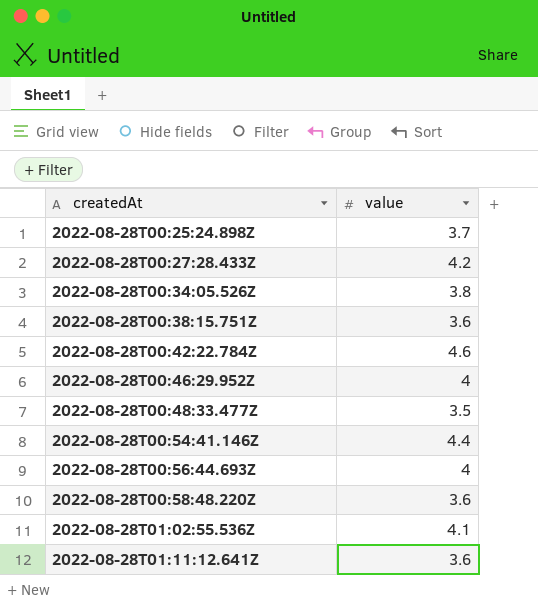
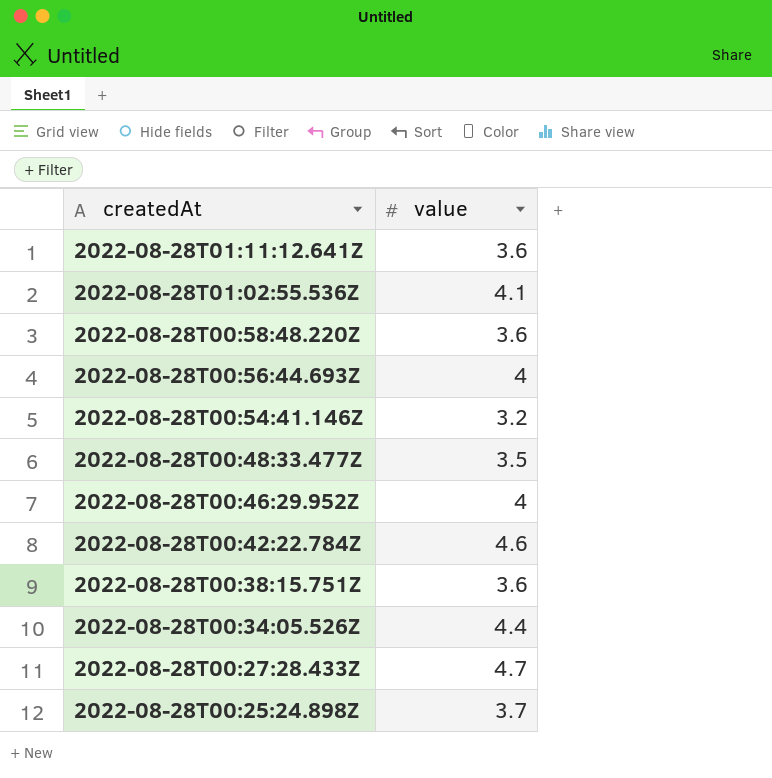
row order: createdAt ascending -> createdAt descending
2022-08-28T00:54:41.146Z | value: 4.4 -> 3.2
2022-08-28T00:34:05.526Z | value: 3.8 -> 4.4
2022-08-28T00:27:28.433Z | value: 4.2 -> 4.7

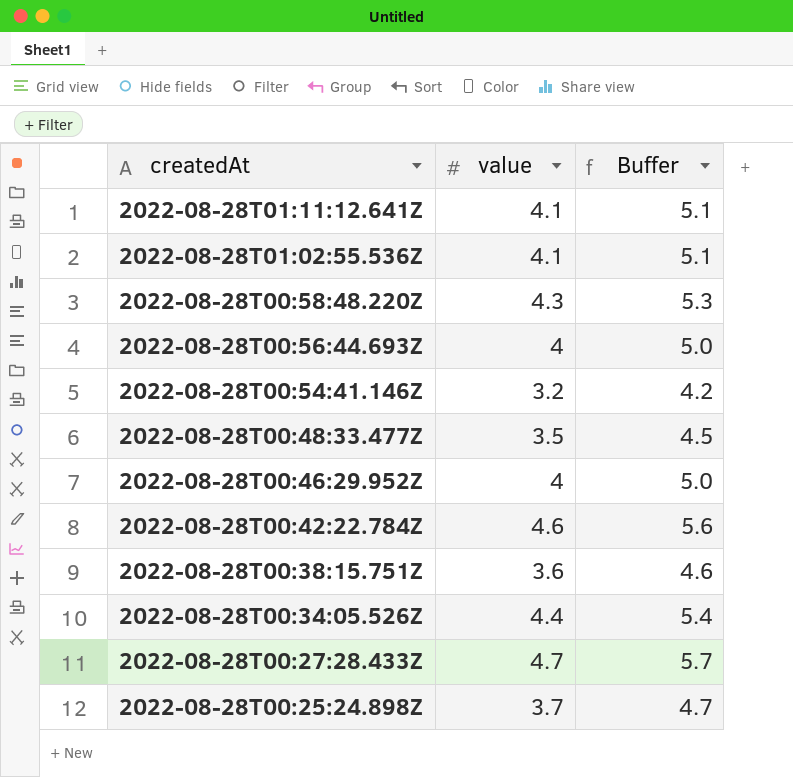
column Buffer | formula: none -> [value] + 1
2022-08-28T01:11:12.641Z | value: 3.6 -> 4.1
2022-08-28T00:58:48.220Z | value: 3.6 -> 4.3

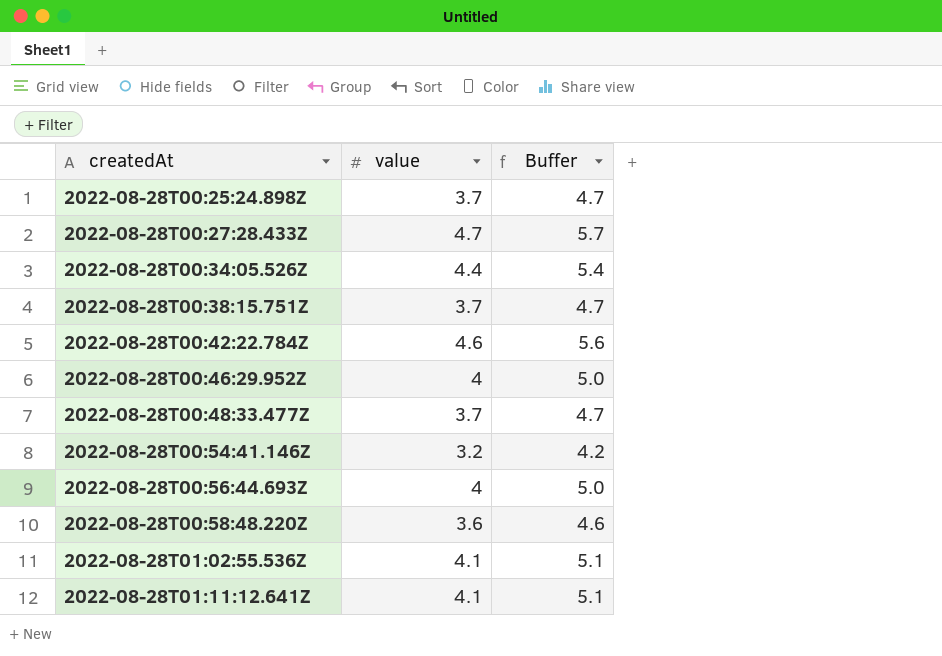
row order: createdAt descending -> createdAt ascending
2022-08-28T00:38:15.751Z | value: 3.6 -> 3.7
2022-08-28T00:38:15.751Z | Buffer: 4.6 -> 4.7
2022-08-28T00:48:33.477Z | value: 3.5 -> 3.7
2022-08-28T00:48:33.477Z | Buffer: 4.5 -> 4.7
2022-08-28T00:58:48.220Z | value: 4.3 -> 3.6
2022-08-28T00:58:48.220Z | Buffer: 5.3 -> 4.6

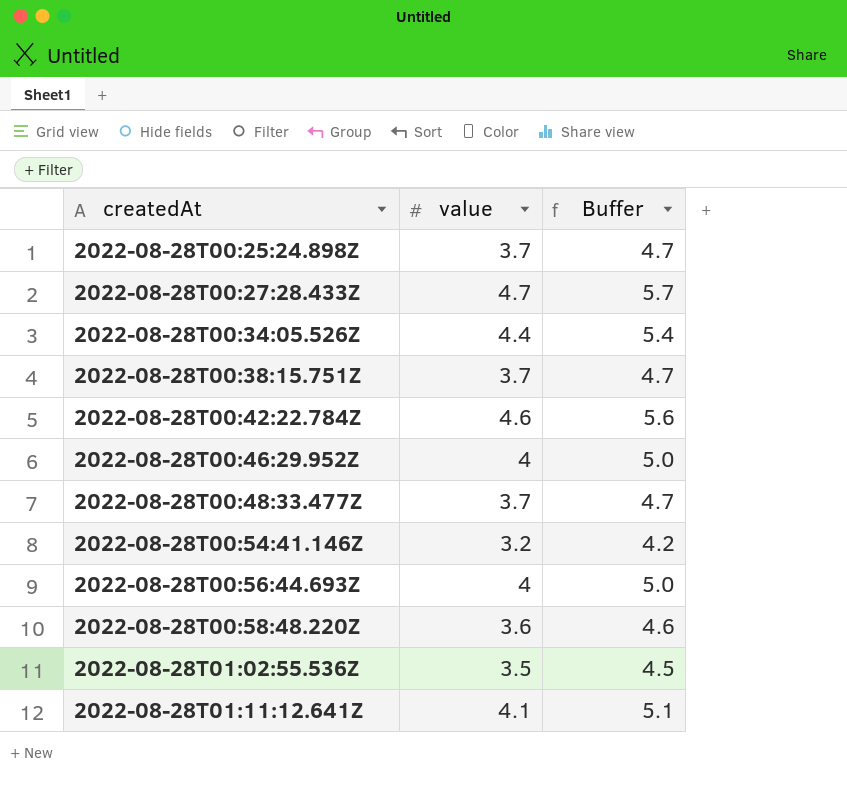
2022-08-28T01:02:55.536Z | value: 4.1 -> 3.5
2022-08-28T01:02:55.536Z | Buffer: 5.1 -> 4.5

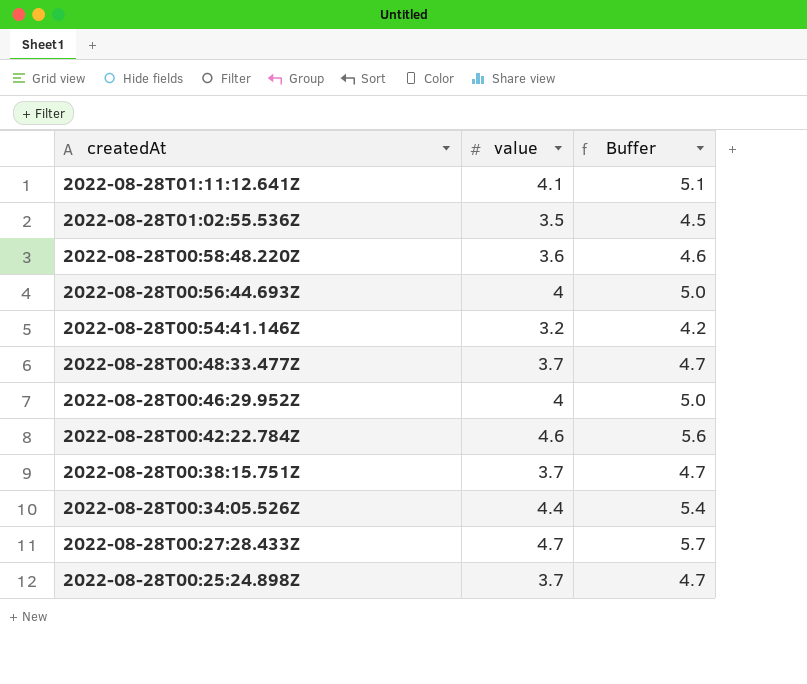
row order: createdAt ascending -> createdAt descending

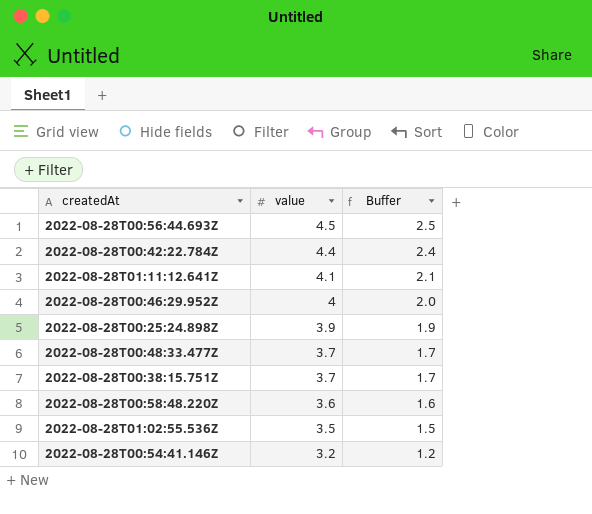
row order: createdAt descending -> value descending
column Buffer | formula: [value] + 1 -> [value] - 2
row 2022-08-28T00:34:05.526Z: 4.4 | 5.4 -> none
row 2022-08-28T00:27:28.433Z: 4.7 | 5.7 -> none
2022-08-28T00:56:44.693Z | value: 4 -> 4.5
2022-08-28T00:42:22.784Z | value: 4.6 -> 4.4
2022-08-28T00:25:24.898Z | value: 3.7 -> 3.9

